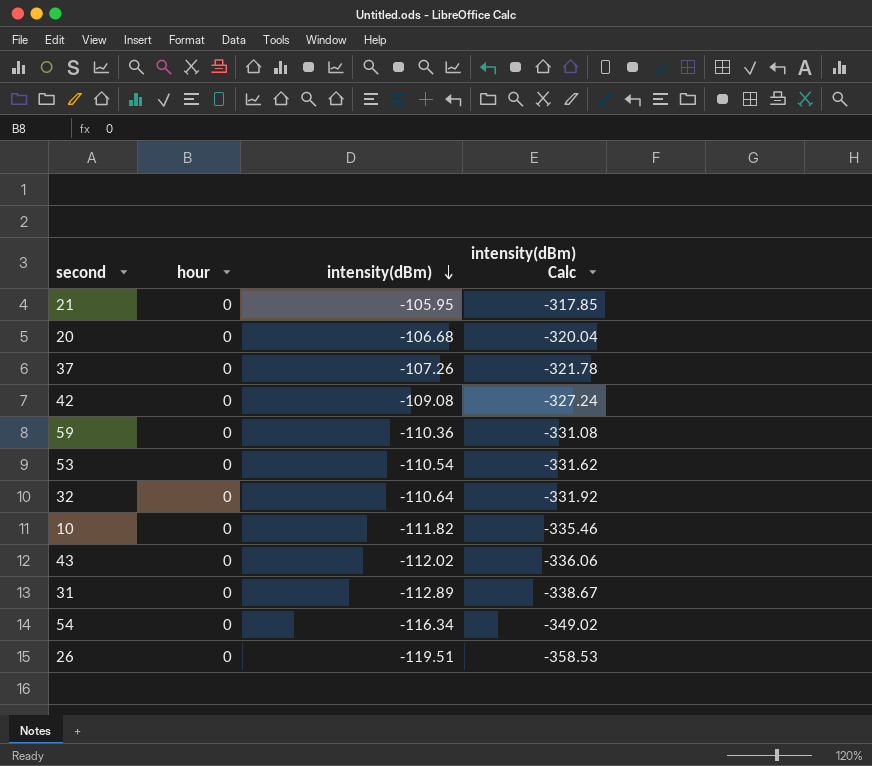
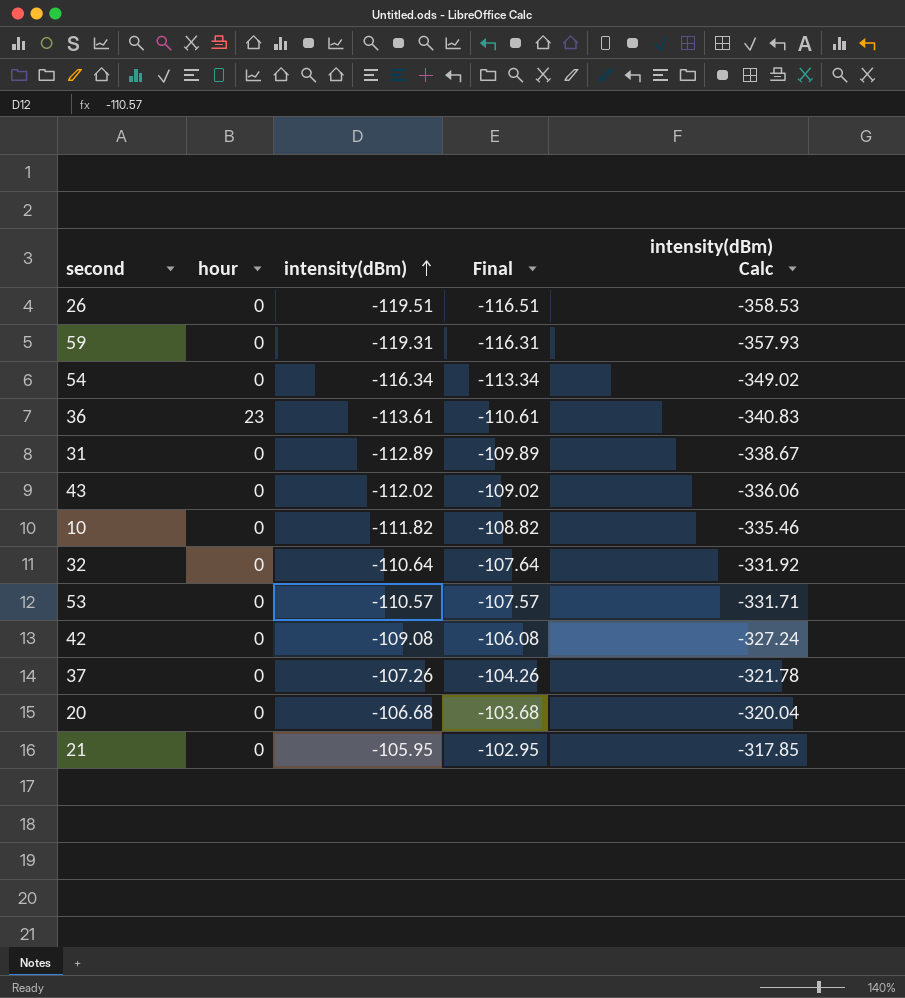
row order: intensity(dBm) descending -> intensity(dBm) ascending
column Final | formula: none -> [intensity(dBm)] + 3
59 | intensity(dBm): -110.36 -> -119.31
59 | intensity(dBm) Calc: -331.08 -> -357.93
row 36: none -> 23 | -113.61 | -110.61 | -340.83
53 | intensity(dBm): -110.54 -> -110.57
53 | intensity(dBm) Calc: -331.62 -> -331.71

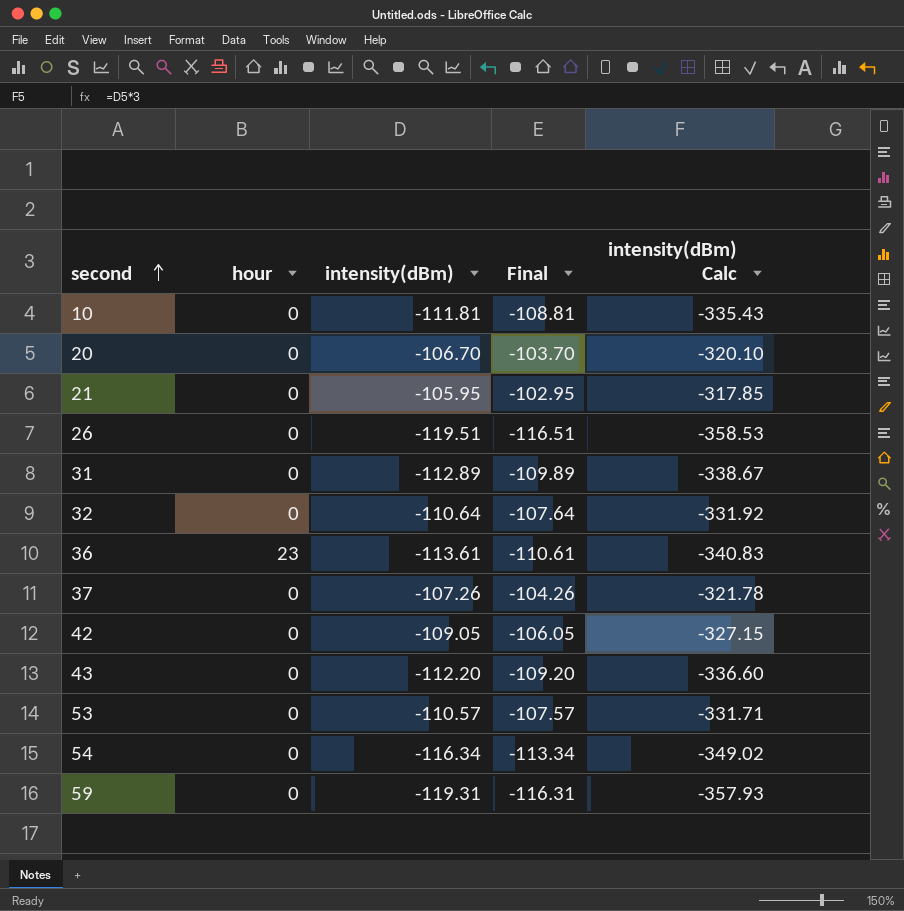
row order: intensity(dBm) ascending -> second ascending
10 | intensity(dBm): -111.82 -> -111.81
10 | Final: -108.82 -> -108.81
10 | intensity(dBm) Calc: -335.46 -> -335.43
20 | intensity(dBm): -106.68 -> -106.70
20 | Final: -103.68 -> -103.70
20 | intensity(dBm) Calc: -320.04 -> -320.10
42 | intensity(dBm): -109.08 -> -109.05
42 | Final: -106.08 -> -106.05
42 | intensity(dBm) Calc: -327.24 -> -327.15
43 | intensity(dBm): -112.02 -> -112.20
43 | Final: -109.02 -> -109.20
43 | intensity(dBm) Calc: -336.06 -> -336.60

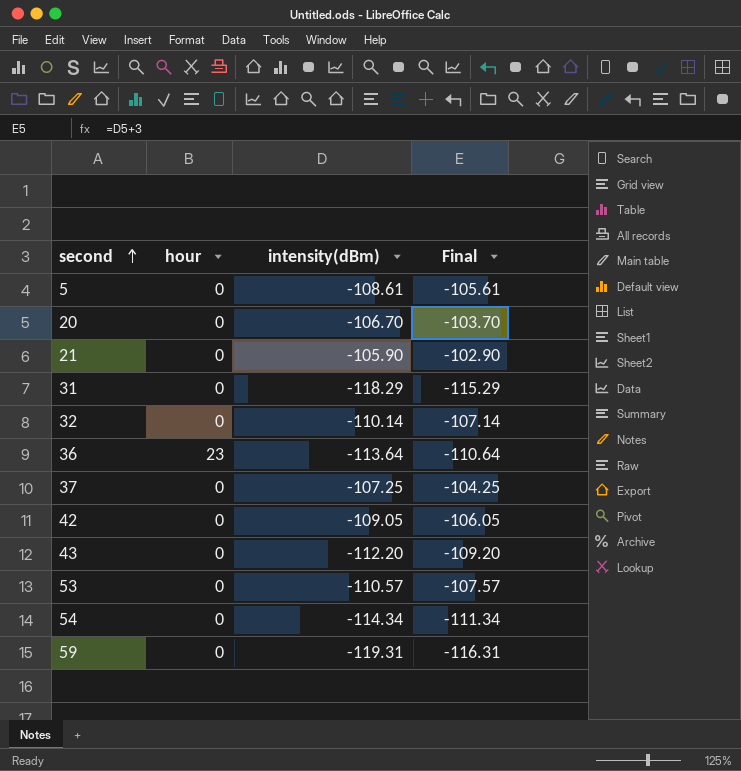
column intensity(dBm) Calc | formula: [intensity(dBm)] * 3 -> none
row 10: 0 | -111.81 | -108.81 | -335.43 -> none
row 26: 0 | -119.51 | -116.51 | -358.53 -> none
row 5: none -> 0 | -108.61 | -105.61
21 | intensity(dBm): -105.95 -> -105.90
21 | Final: -102.95 -> -102.90
31 | intensity(dBm): -112.89 -> -118.29
31 | Final: -109.89 -> -115.29
32 | intensity(dBm): -110.64 -> -110.14
32 | Final: -107.64 -> -107.14
36 | intensity(dBm): -113.61 -> -113.64
36 | Final: -110.61 -> -110.64
37 | intensity(dBm): -107.26 -> -107.25
37 | Final: -104.26 -> -104.25
54 | intensity(dBm): -116.34 -> -114.34
54 | Final: -113.34 -> -111.34

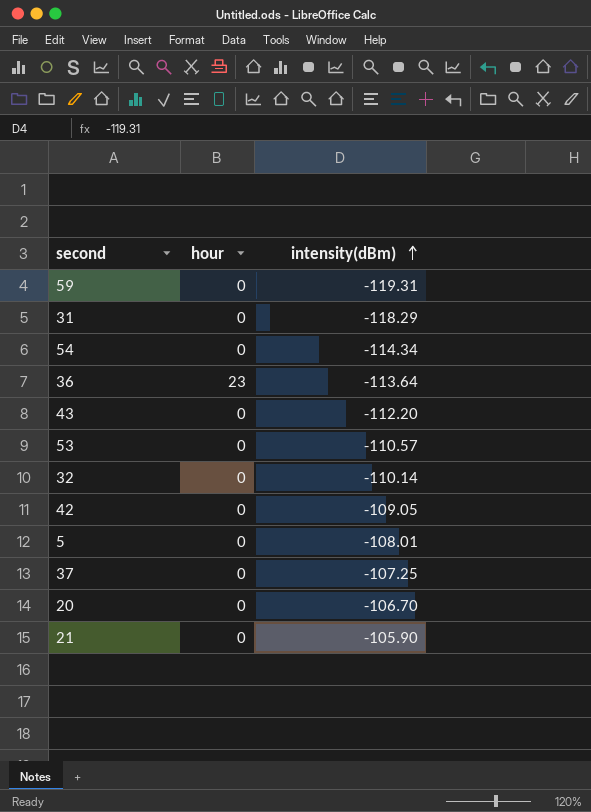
row order: second ascending -> intensity(dBm) ascending
column Final | formula: [intensity(dBm)] + 3 -> none
5 | intensity(dBm): -108.61 -> -108.01

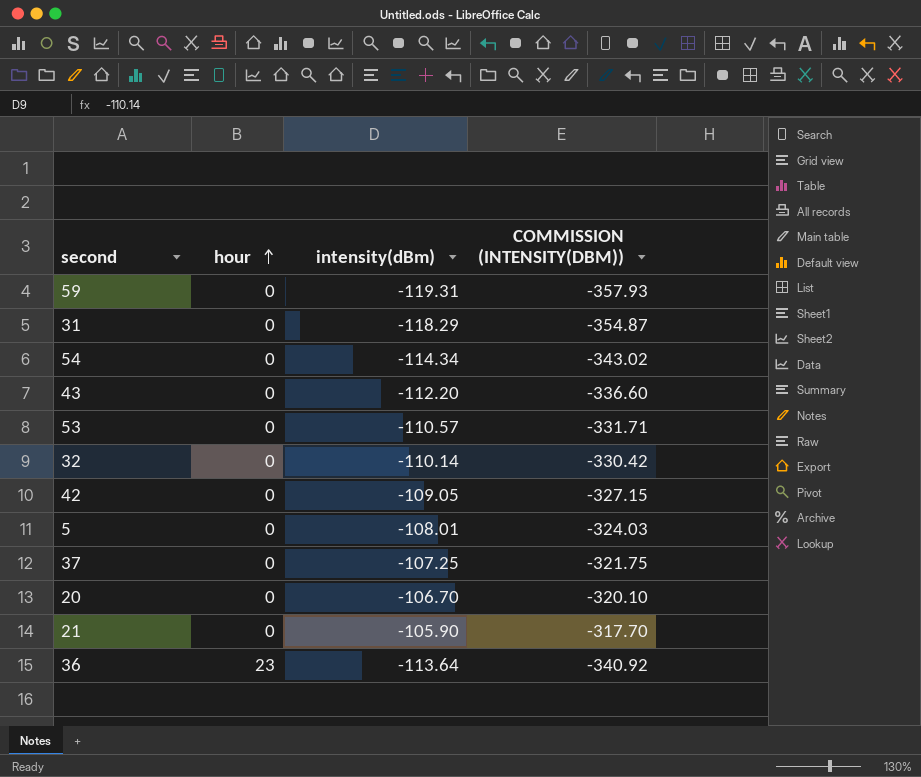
row order: intensity(dBm) ascending -> hour ascending
column COMMISSION (INTENSITY(DBM)) | formula: none -> [intensity(dBm)] * 3

